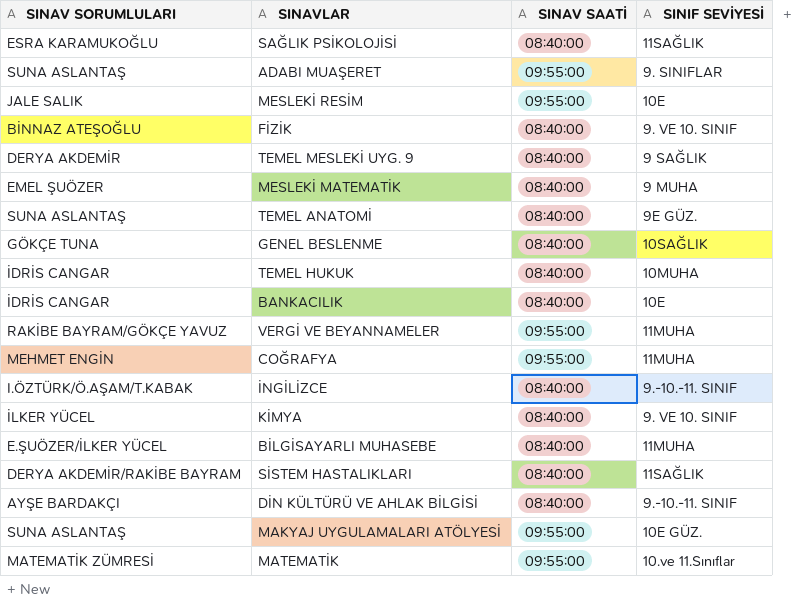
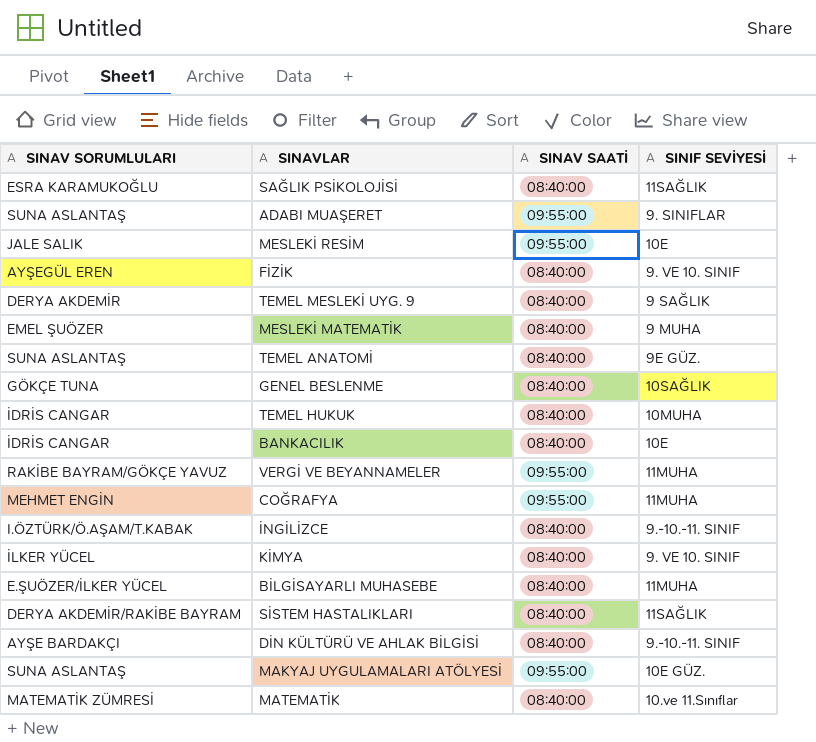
FİZİK | SINAV SORUMLULARI: BİNNAZ ATEŞOĞLU -> AYŞEGÜL EREN
MATEMATİK | SINAV SAATİ: 09:55:00 -> 08:40:00

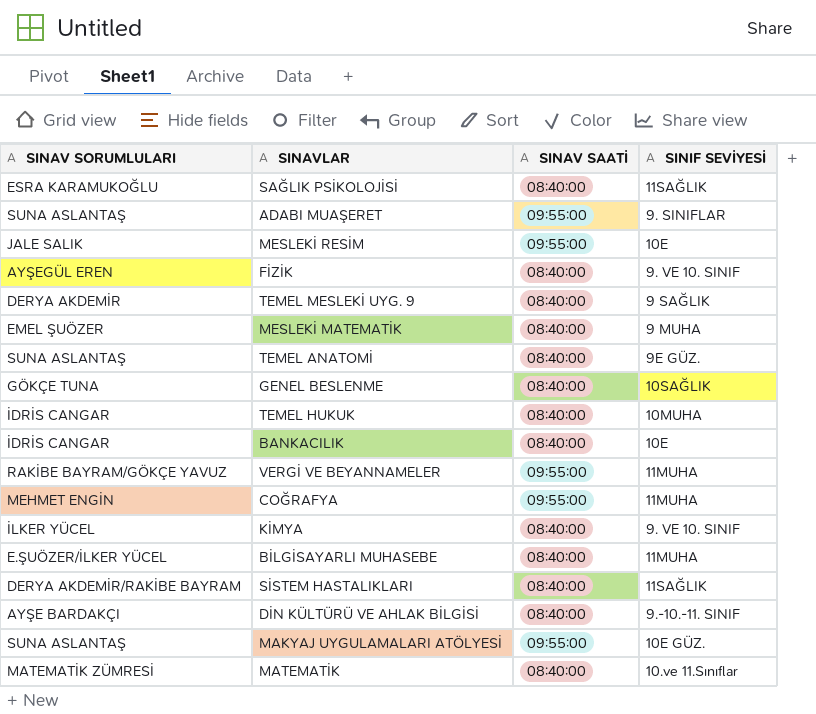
row İNGİLİZCE: I.ÖZTÜRK/Ö.AŞAM/T.KABAK | 08:40:00 | 9.-10.-11. SINIF -> none

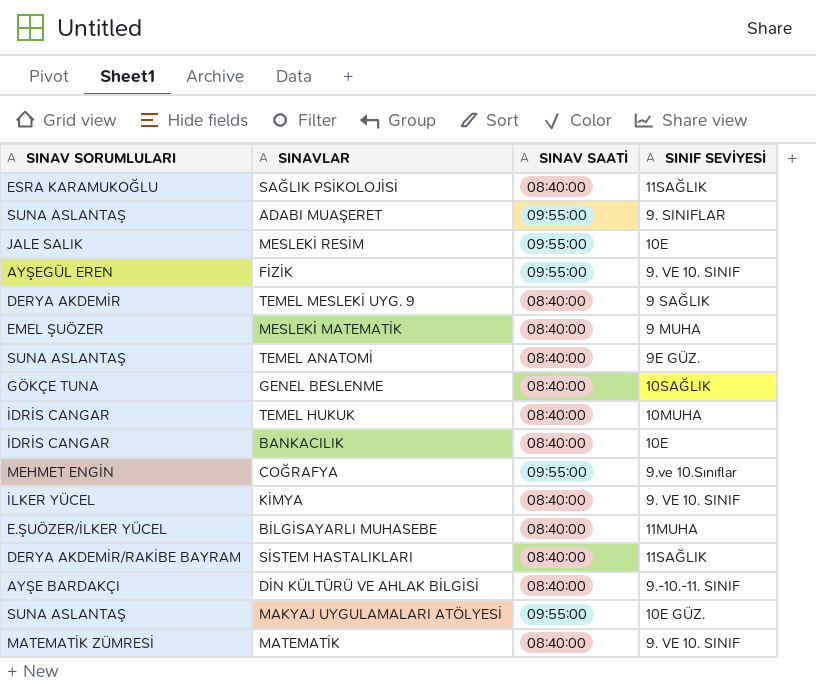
row VERGİ VE BEYANNAMELER: RAKİBE BAYRAM/GÖKÇE YAVUZ | 09:55:00 | 11MUHA -> none
FİZİK | SINAV SAATİ: 08:40:00 -> 09:55:00
COĞRAFYA | SINIF SEVİYESİ: 11MUHA -> 9.ve 10.Sınıflar
MATEMATİK | SINIF SEVİYESİ: 10.ve 11.Sınıflar -> 9. VE 10. SINIF

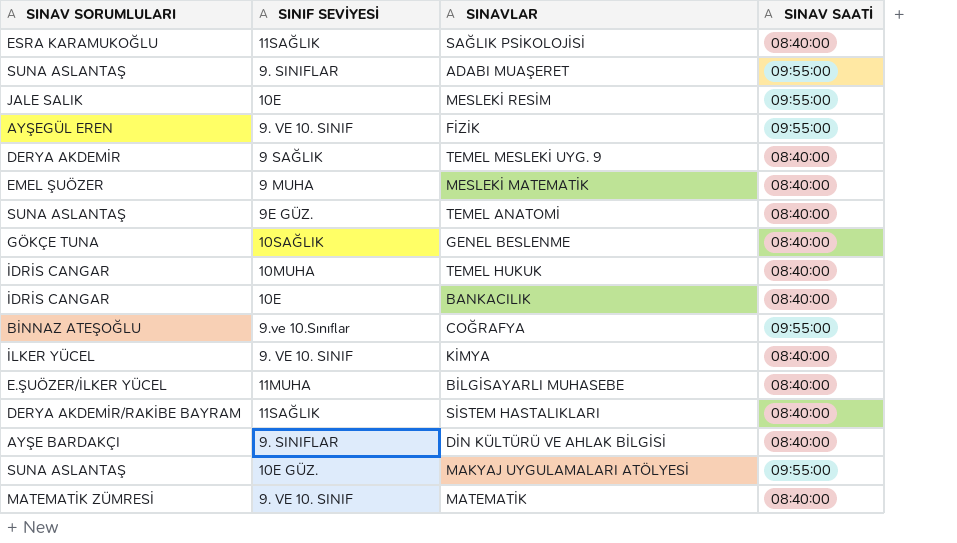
column SINIF SEVİYESİ | position: 4 -> 2
COĞRAFYA | SINAV SORUMLULARI: MEHMET ENGİN -> BİNNAZ ATEŞOĞLU
DİN KÜLTÜRÜ VE AHLAK BİLGİSİ | SINIF SEVİYESİ: 9.-10.-11. SINIF -> 9. SINIFLAR

